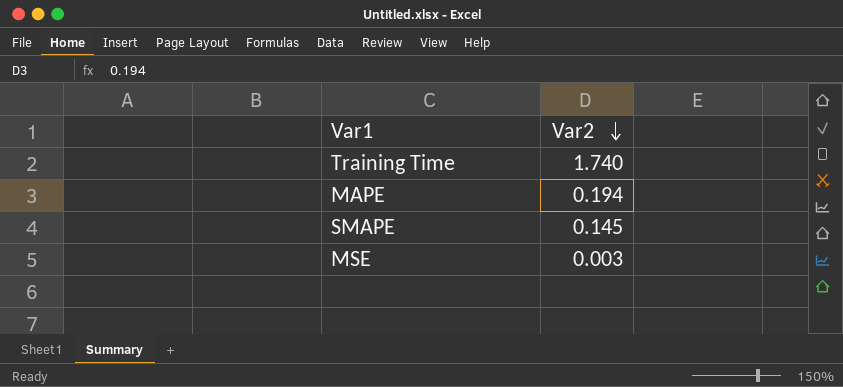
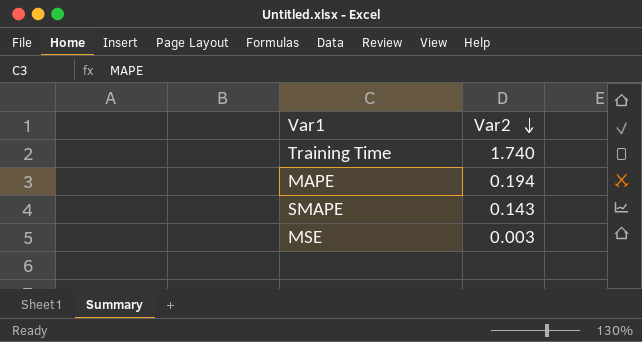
SMAPE | Var2: 0.145 -> 0.143

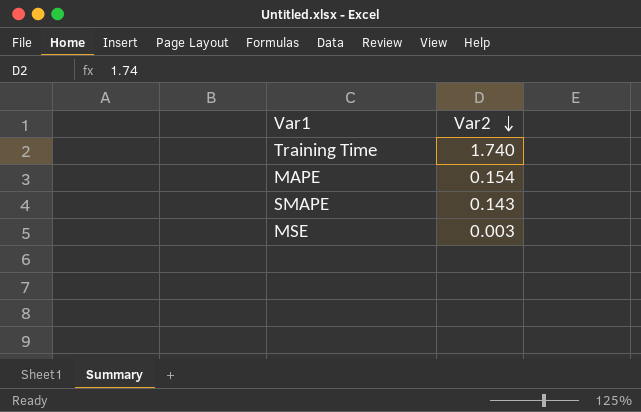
MAPE | Var2: 0.194 -> 0.154

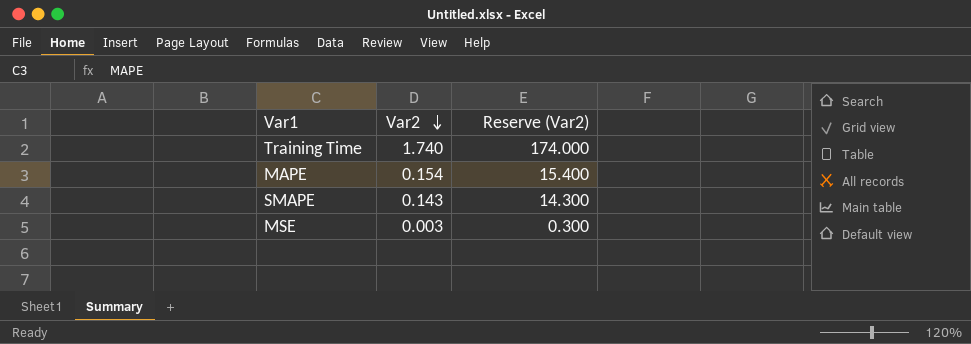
column Reserve (Var2) | formula: none -> [Var2] * 100

